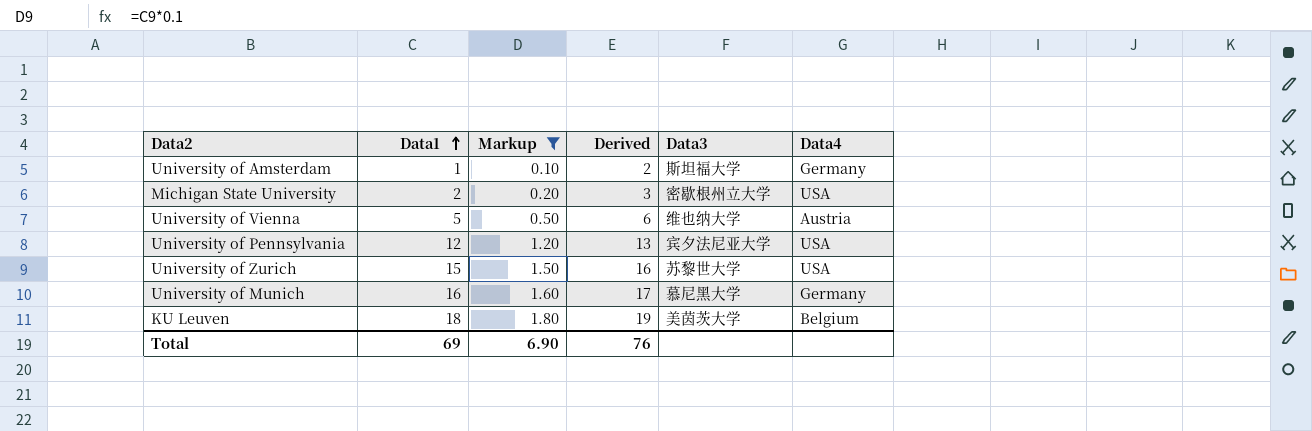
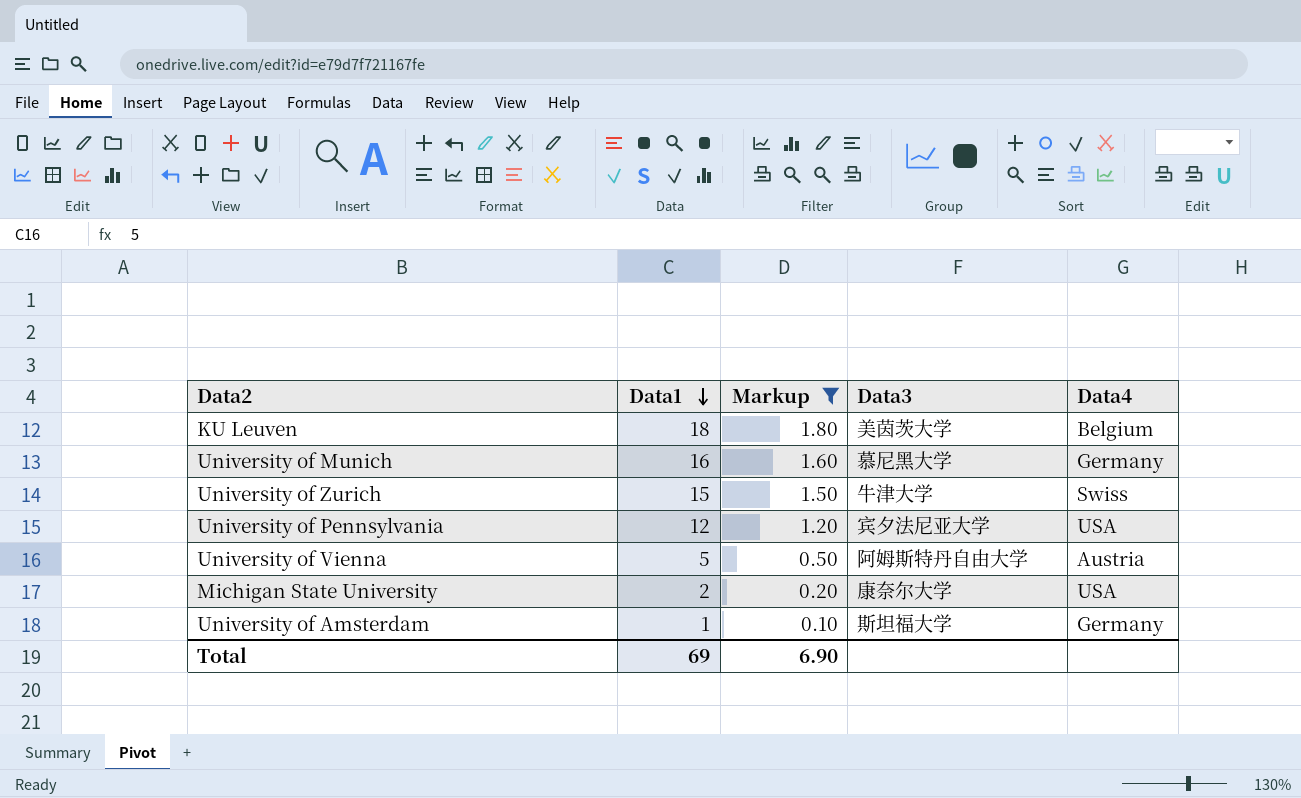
row order: Data1 ascending -> Data1 descending
column Derived | formula: [Data1] + 1 -> none
University of Zurich | Data3: 苏黎世大学 -> 牛津大学
University of Zurich | Data4: USA -> Swiss
University of Vienna | Data3: 维也纳大学 -> 阿姆斯特丹自由大学
Michigan State University | Data3: 密歇根州立大学 -> 康奈尔大学

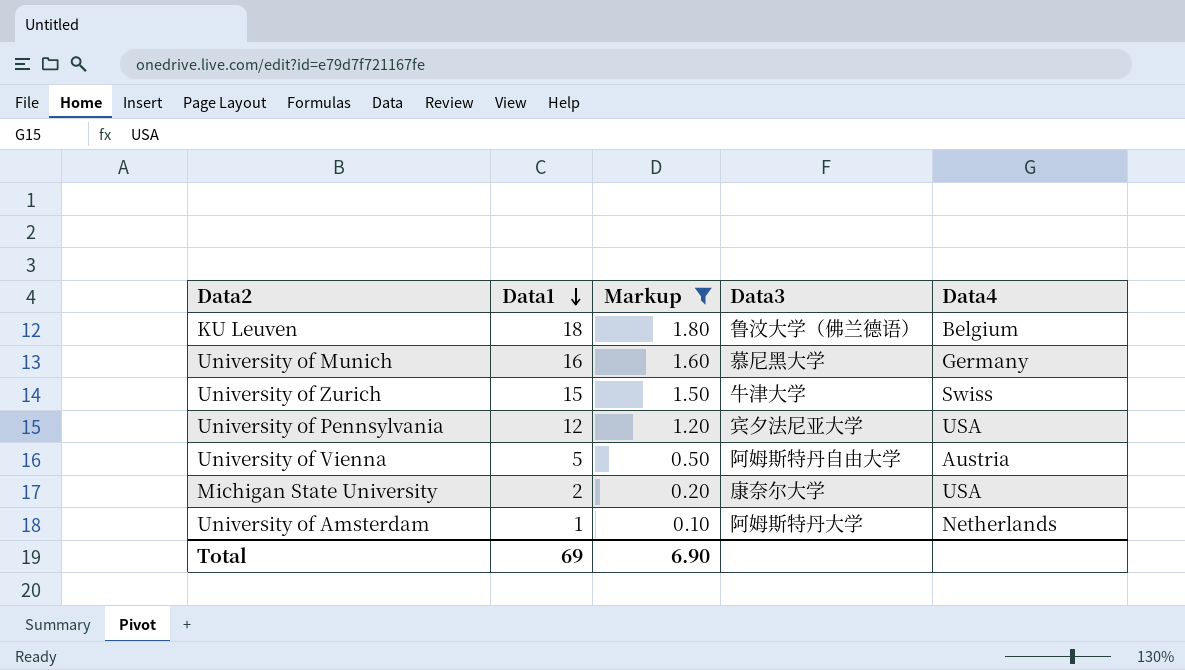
KU Leuven | Data3: 美茵茨大学 -> 鲁汶大学（佛兰德语）
University of Amsterdam | Data3: 斯坦福大学 -> 阿姆斯特丹大学
University of Amsterdam | Data4: Germany -> Netherlands

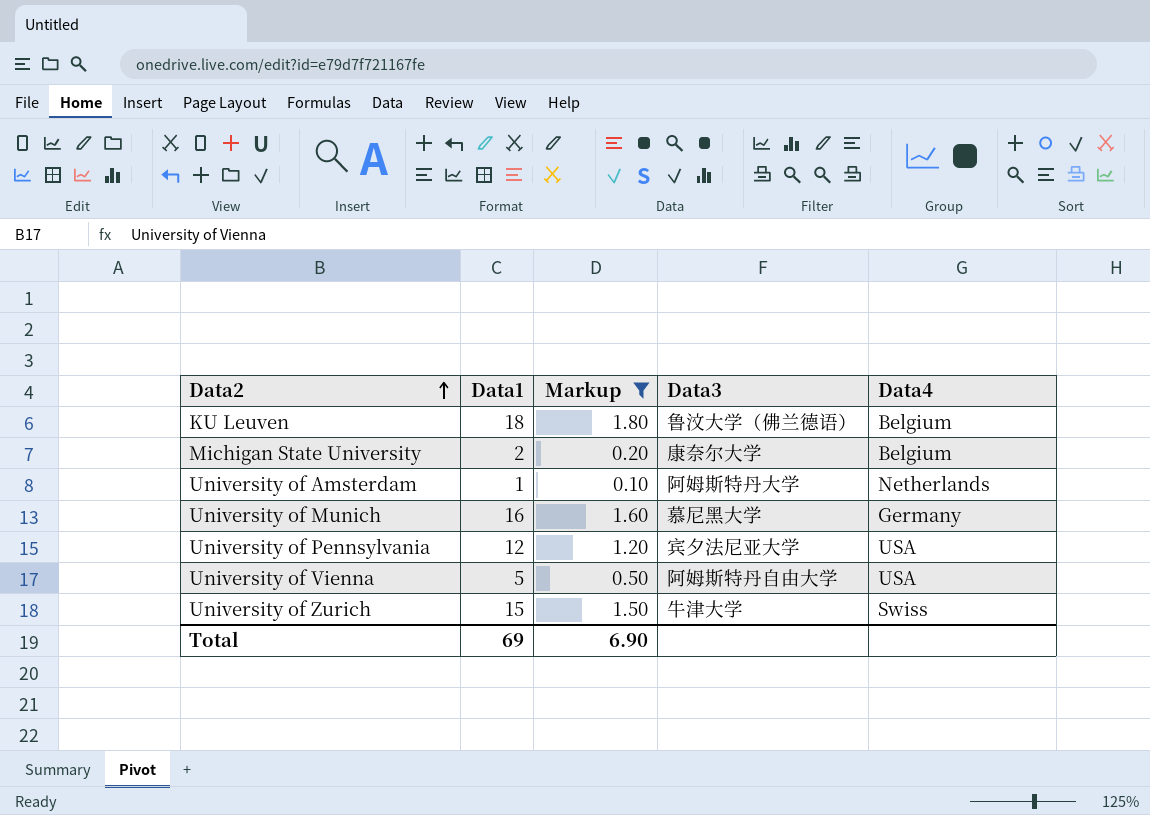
row order: Data1 descending -> Data2 ascending
Michigan State University | Data4: USA -> Belgium
University of Vienna | Data4: Austria -> USA

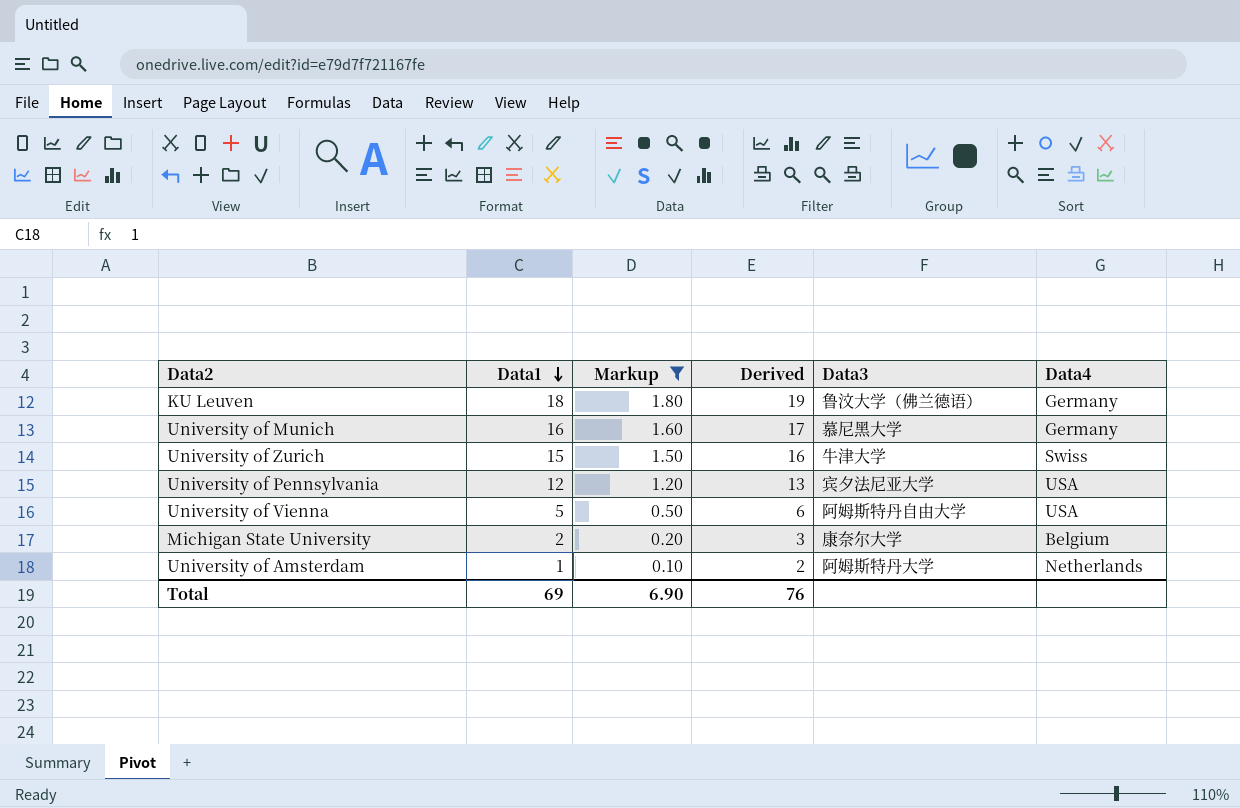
row order: Data2 ascending -> Data1 descending
column Derived | formula: none -> [Data1] + 1
KU Leuven | Data4: Belgium -> Germany

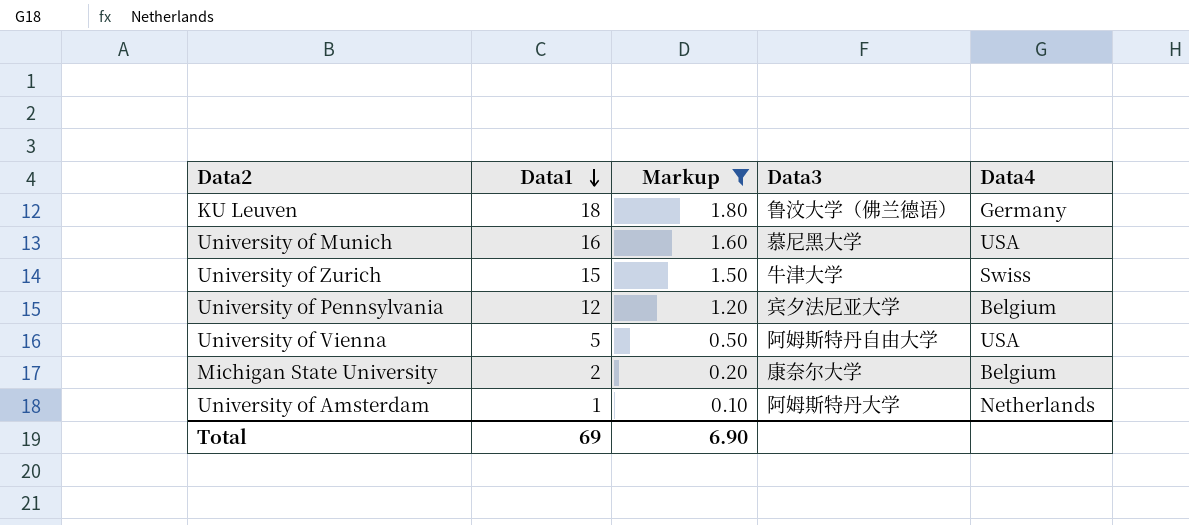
column Derived | formula: [Data1] + 1 -> none
University of Munich | Data4: Germany -> USA
University of Pennsylvania | Data4: USA -> Belgium

